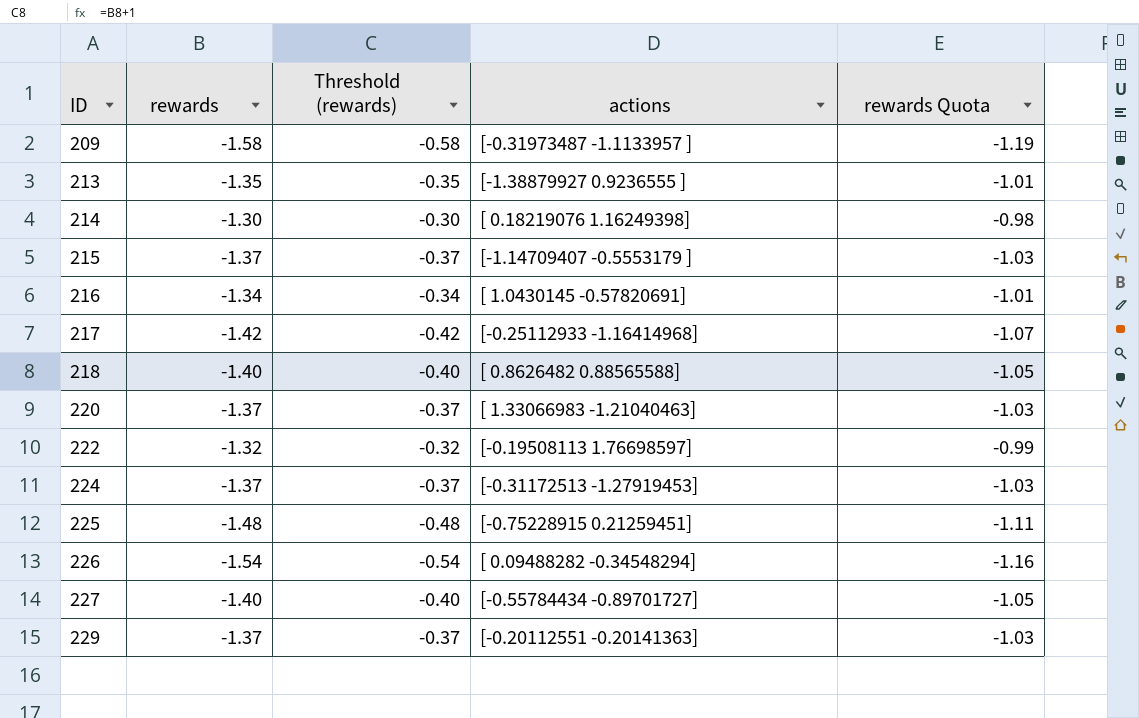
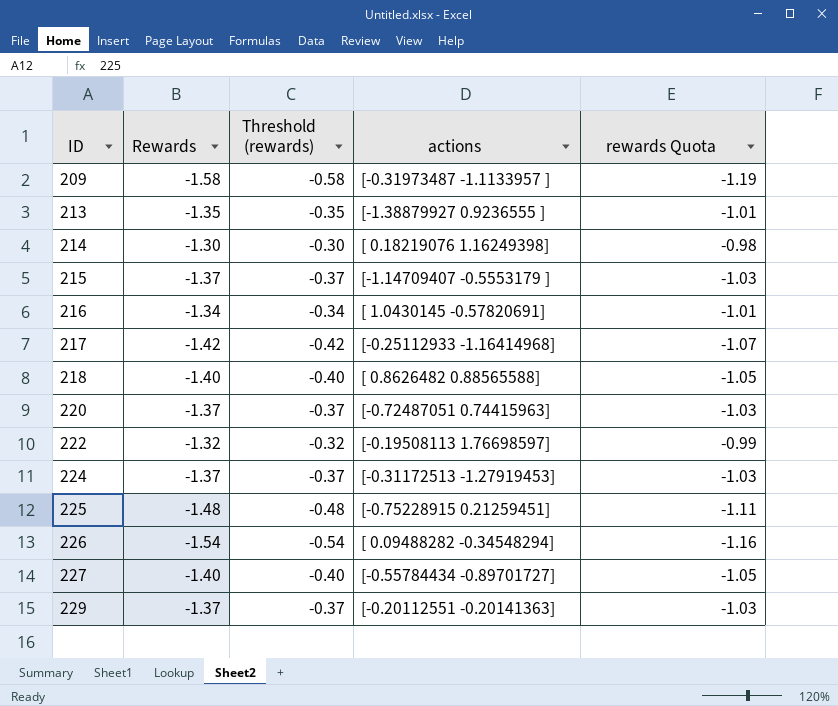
column name: rewards -> Rewards
220 | actions: [ 1.33066983 -1.21040463] -> [-0.72487051 0.74415963]

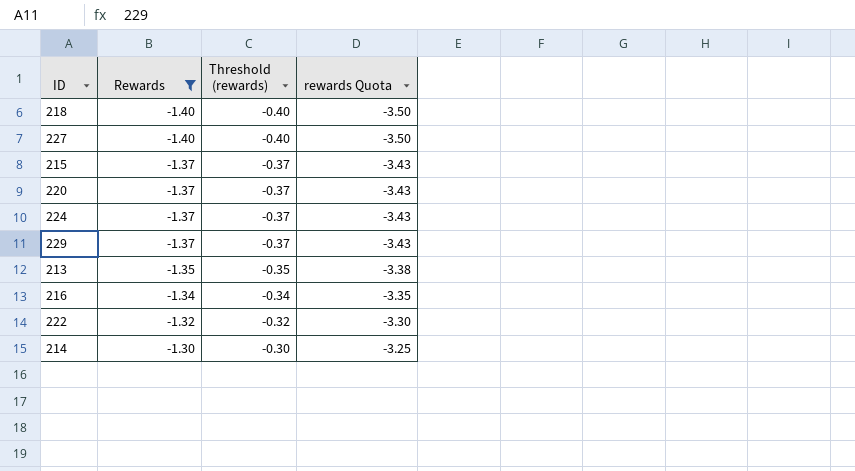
filter: none -> Rewards >= -1.40
row order: ID ascending -> Rewards ascending
column actions | position: 4 -> none
column rewards Quota | formula: [Rewards] * 0.75 -> [Rewards] * 2.5

